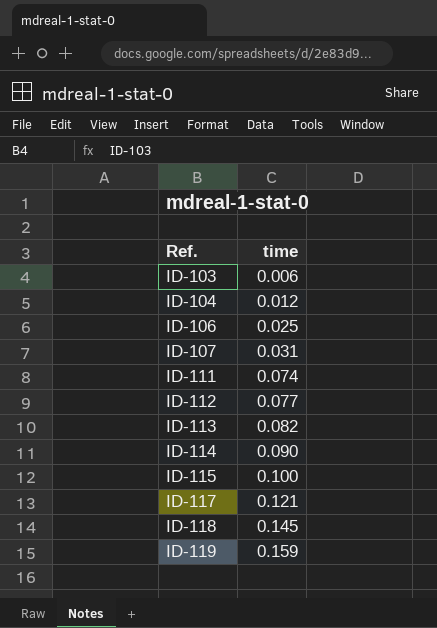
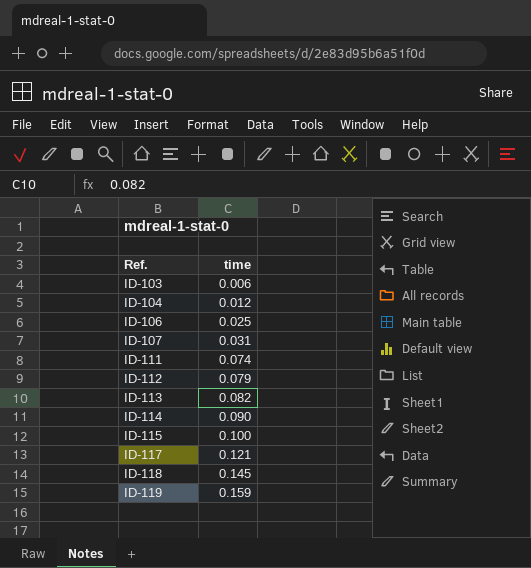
ID-112 | time: 0.077 -> 0.079

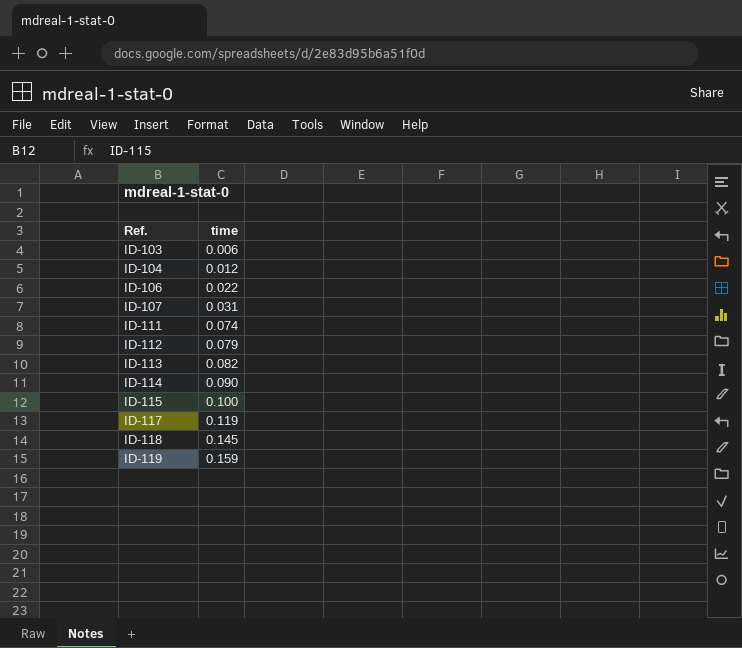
ID-106 | time: 0.025 -> 0.022
ID-117 | time: 0.121 -> 0.119

